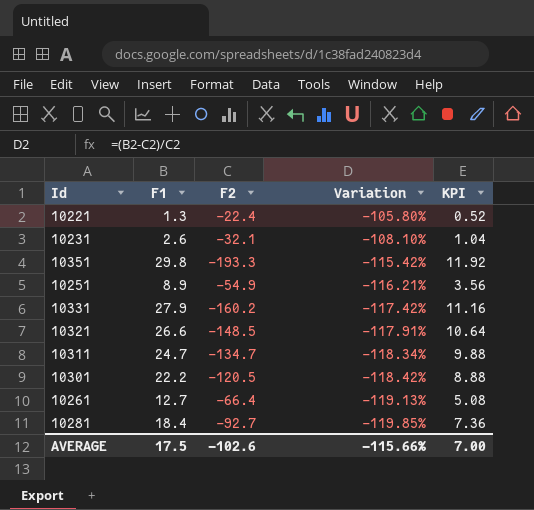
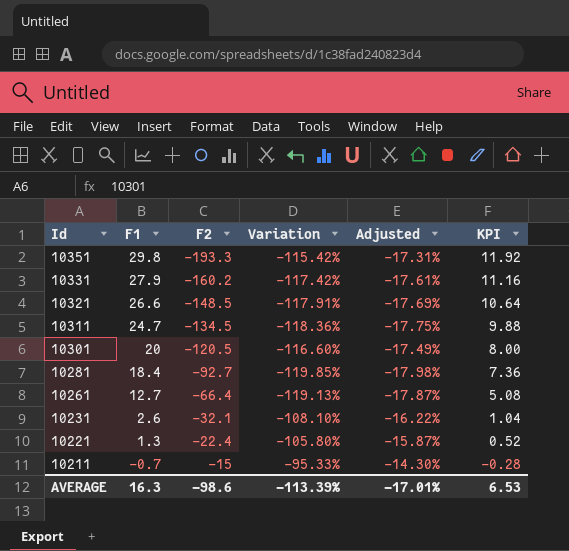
row order: Variation descending -> Id descending
column Adjusted | formula: none -> [Variation] * 0.15
row 10251: 8.9 | -54.9 | -116.21% | 3.56 -> none
10311 | F2: -134.7 -> -134.5
10311 | Variation: -118.34% -> -118.36%
10301 | F1: 22.2 -> 20
10301 | Variation: -118.42% -> -116.60%
10301 | KPI: 8.88 -> 8.00
row 10211: none -> -0.7 | -15 | -95.33% | -14.30% | -0.28
AVERAGE | F1: 17.5 -> 16.3
AVERAGE | F2: -102.6 -> -98.6
AVERAGE | Variation: -115.66% -> -113.39%
AVERAGE | KPI: 7.00 -> 6.53

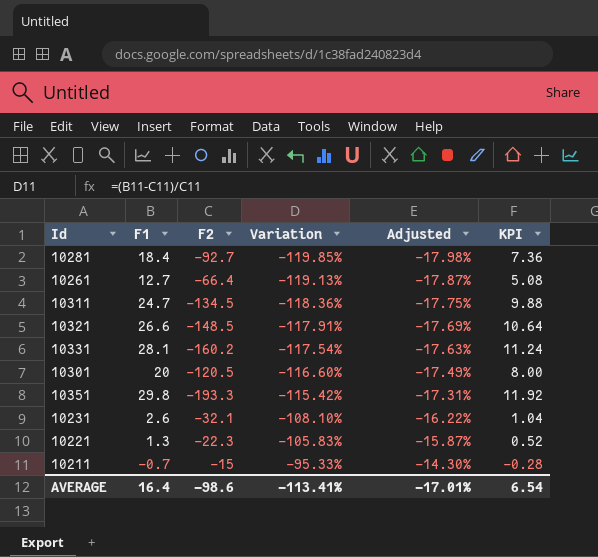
row order: Id descending -> Variation ascending
10331 | F1: 27.9 -> 28.1
10331 | Variation: -117.42% -> -117.54%
10331 | Adjusted: -17.61% -> -17.63%
10331 | KPI: 11.16 -> 11.24
10221 | F2: -22.4 -> -22.3
10221 | Variation: -105.80% -> -105.83%
AVERAGE | F1: 16.3 -> 16.4
AVERAGE | Variation: -113.39% -> -113.41%
AVERAGE | KPI: 6.53 -> 6.54

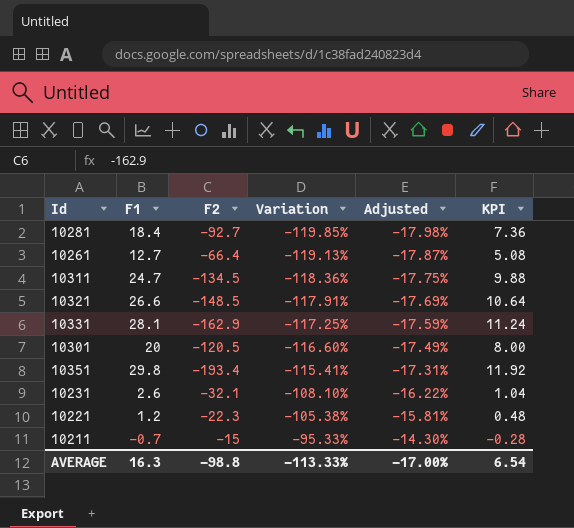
10331 | F2: -160.2 -> -162.9
10331 | Variation: -117.54% -> -117.25%
10331 | Adjusted: -17.63% -> -17.59%
10351 | F2: -193.3 -> -193.4
10351 | Variation: -115.42% -> -115.41%
10221 | F1: 1.3 -> 1.2
10221 | Variation: -105.83% -> -105.38%
10221 | Adjusted: -15.87% -> -15.81%
10221 | KPI: 0.52 -> 0.48
AVERAGE | F1: 16.4 -> 16.3
AVERAGE | F2: -98.6 -> -98.8
AVERAGE | Variation: -113.41% -> -113.33%
AVERAGE | Adjusted: -17.01% -> -17.00%

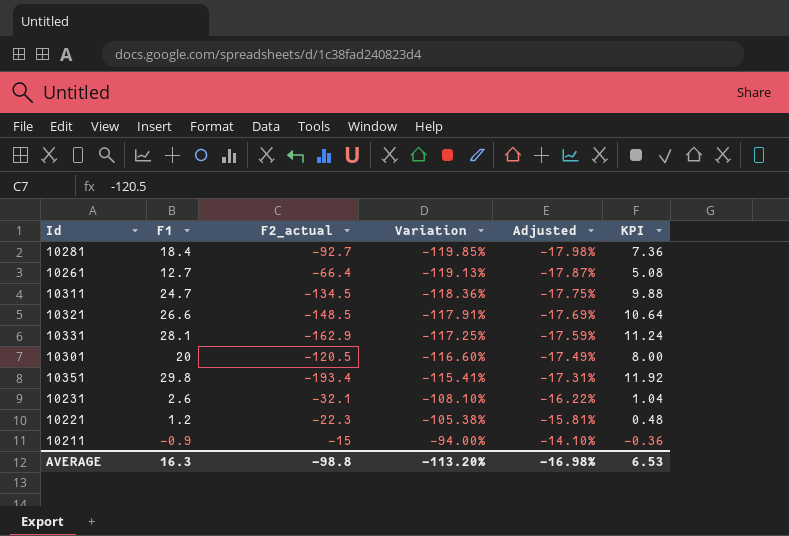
column name: F2 -> F2_actual
10211 | F1: -0.7 -> -0.9
10211 | Variation: -95.33% -> -94.00%
10211 | Adjusted: -14.30% -> -14.10%
10211 | KPI: -0.28 -> -0.36
AVERAGE | Variation: -113.33% -> -113.20%
AVERAGE | Adjusted: -17.00% -> -16.98%
AVERAGE | KPI: 6.54 -> 6.53

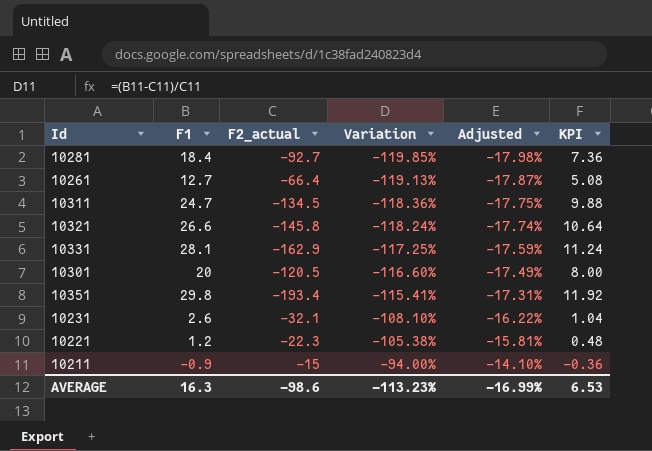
10321 | F2_actual: -148.5 -> -145.8
10321 | Variation: -117.91% -> -118.24%
10321 | Adjusted: -17.69% -> -17.74%
AVERAGE | F2_actual: -98.8 -> -98.6
AVERAGE | Variation: -113.20% -> -113.23%
AVERAGE | Adjusted: -16.98% -> -16.99%

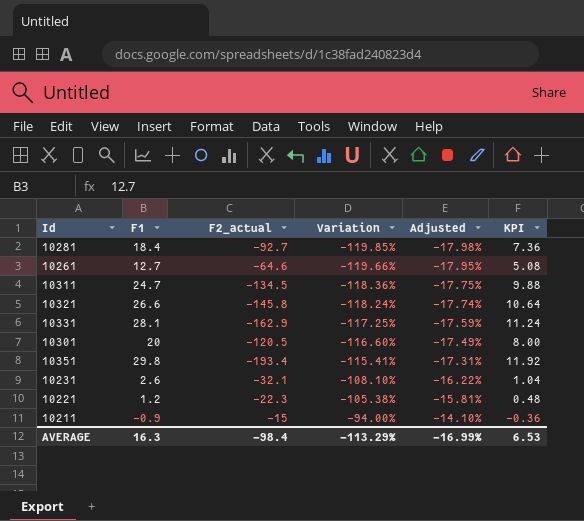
10261 | F2_actual: -66.4 -> -64.6
10261 | Variation: -119.13% -> -119.66%
10261 | Adjusted: -17.87% -> -17.95%
AVERAGE | F2_actual: -98.6 -> -98.4
AVERAGE | Variation: -113.23% -> -113.29%

